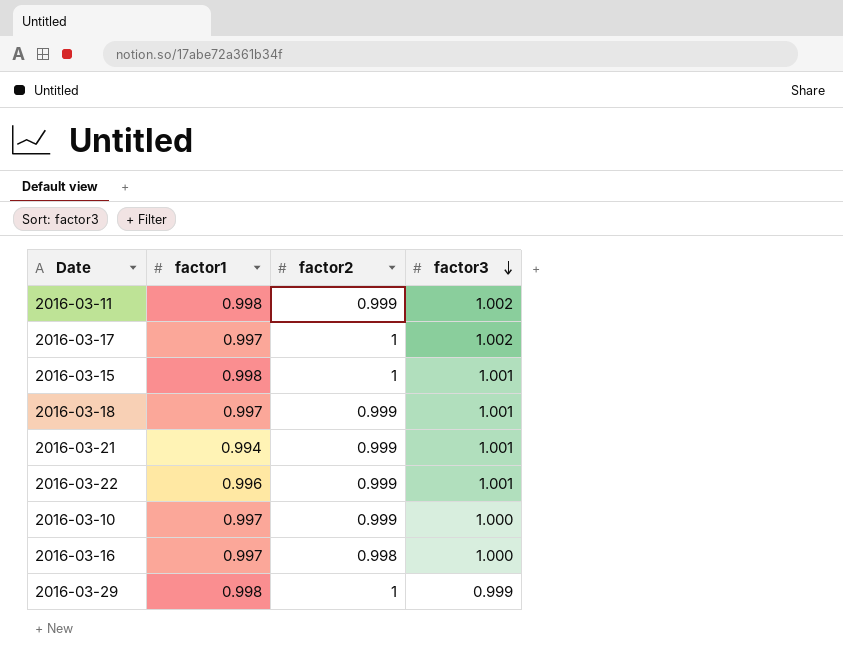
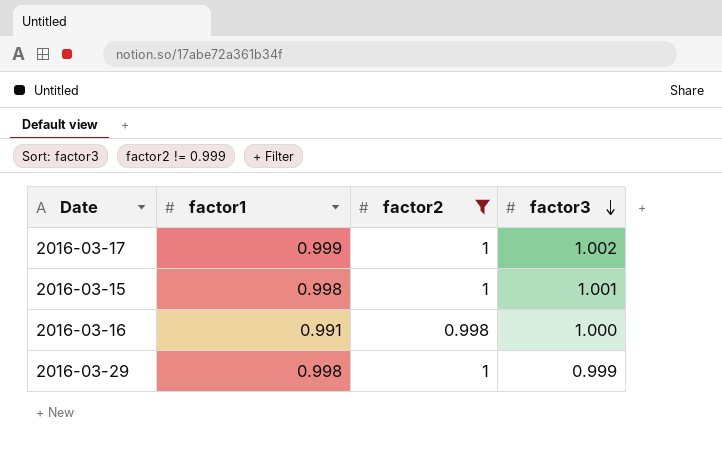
filter: none -> factor2 != 0.999
2016-03-17 | factor1: 0.997 -> 0.999
2016-03-16 | factor1: 0.997 -> 0.991

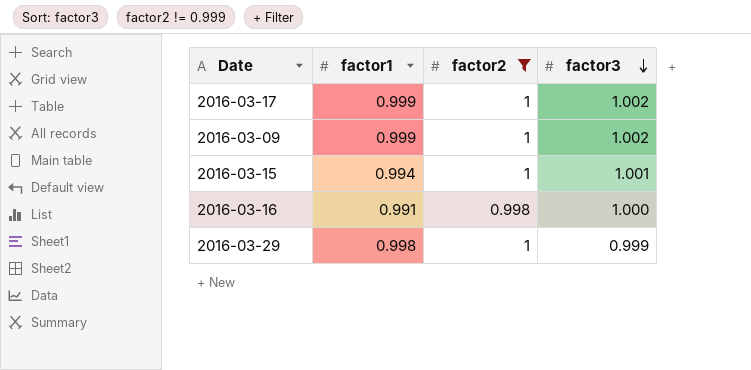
row 2016-03-09: none -> 0.999 | 1 | 1.002
2016-03-15 | factor1: 0.998 -> 0.994

